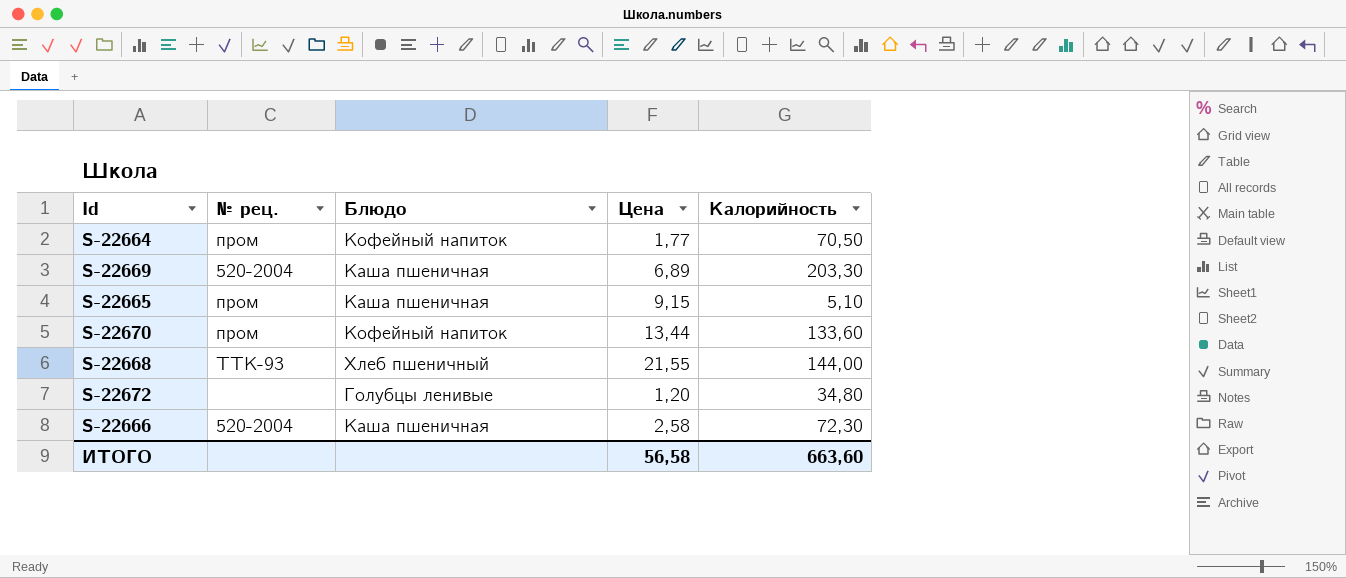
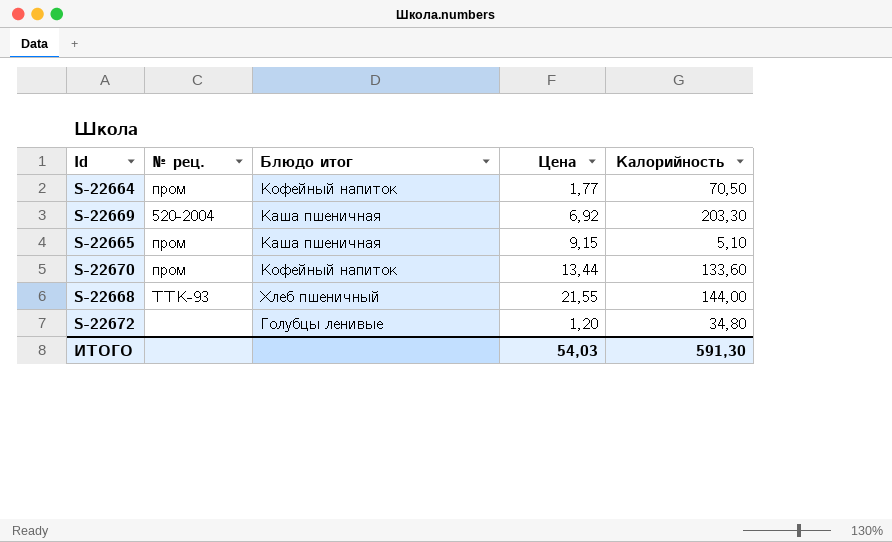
column name: Блюдо -> Блюдо итог
row S-22666: 520-2004 | Каша пшеничная | 2,58 | 72,30 -> none
S-22669 | Цена: 6,89 -> 6,92
ИТОГО | Цена: 56,58 -> 54,03
ИТОГО | Калорийность: 663,60 -> 591,30

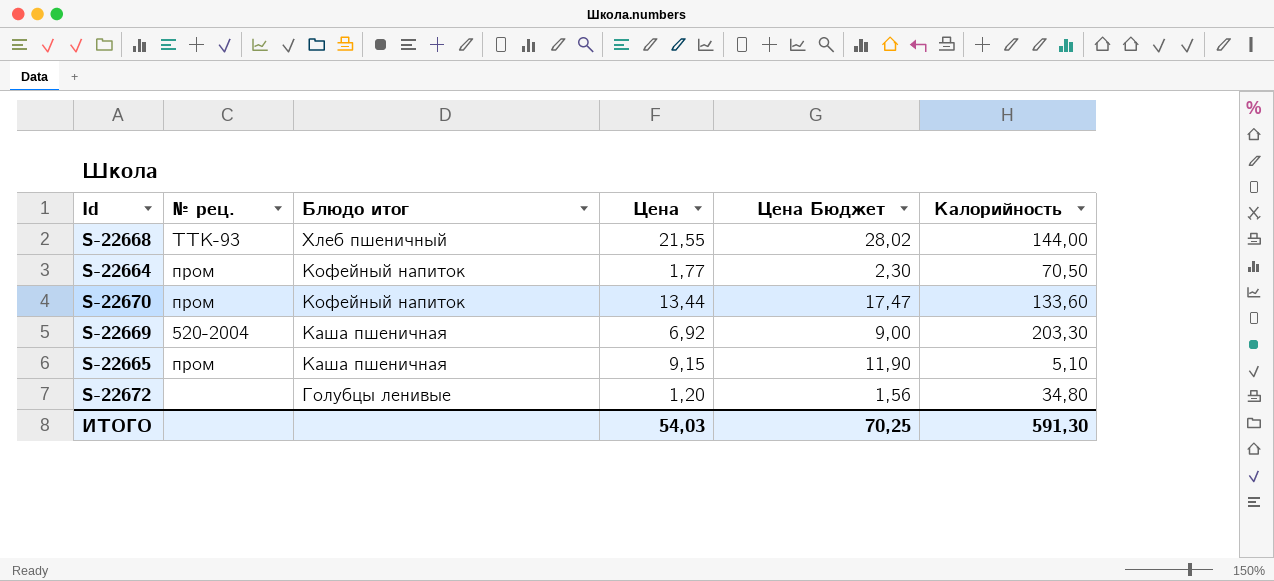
row order: none -> Блюдо итог descending
column Цена Бюджет | formula: none -> [Цена] * 1,3

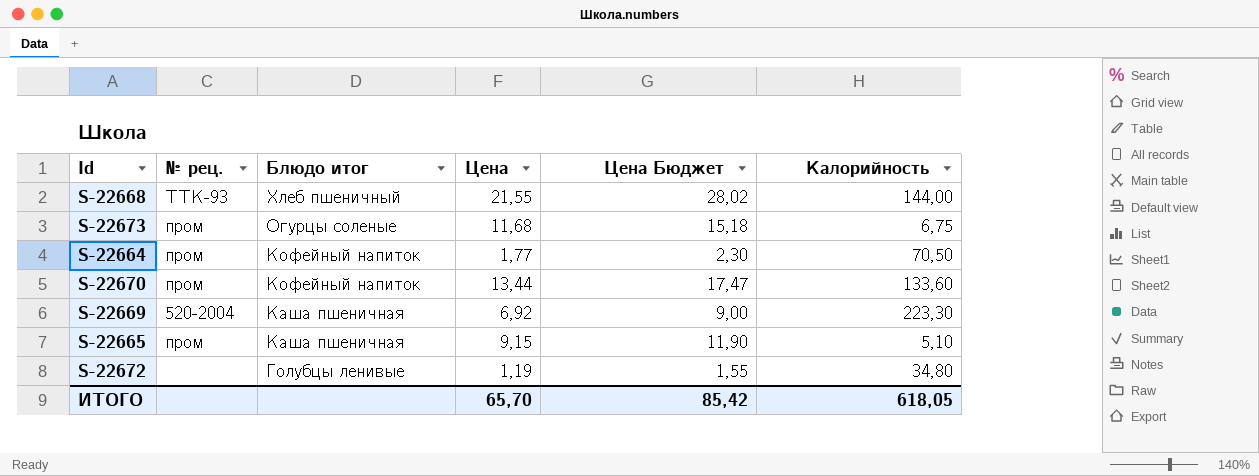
row S-22673: none -> пром | Огурцы соленые | 11,68 | 15,18 | 6,75
S-22669 | Калорийность: 203,30 -> 223,30
S-22672 | Цена: 1,20 -> 1,19
S-22672 | Цена Бюджет: 1,56 -> 1,55
ИТОГО | Цена: 54,03 -> 65,70
ИТОГО | Цена Бюджет: 70,25 -> 85,42
ИТОГО | Калорийность: 591,30 -> 618,05

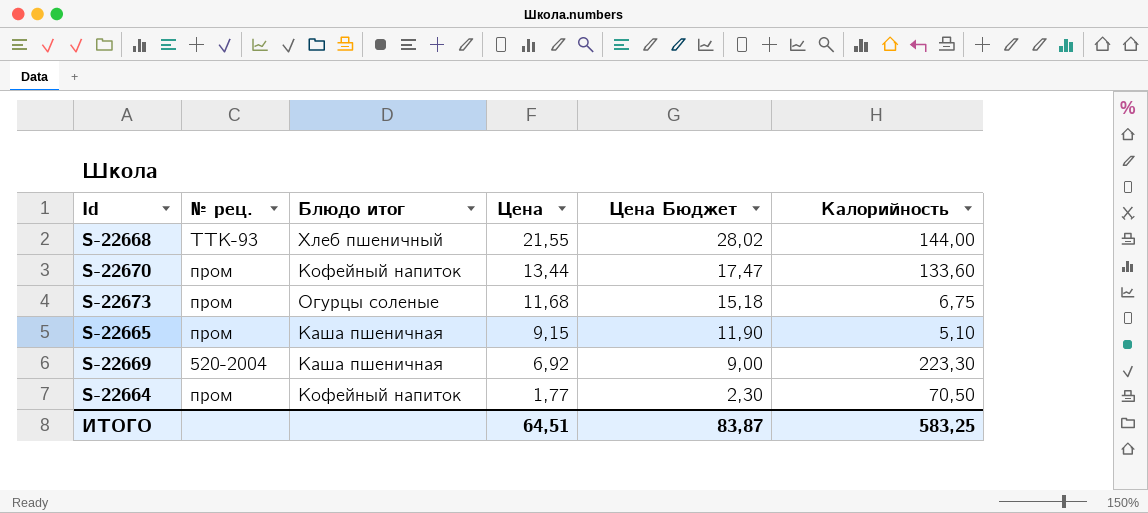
row order: Блюдо итог descending -> Цена descending
row S-22672: none | Голубцы ленивые | 1,19 | 1,55 | 34,80 -> none
ИТОГО | Цена: 65,70 -> 64,51
ИТОГО | Цена Бюджет: 85,42 -> 83,87
ИТОГО | Калорийность: 618,05 -> 583,25

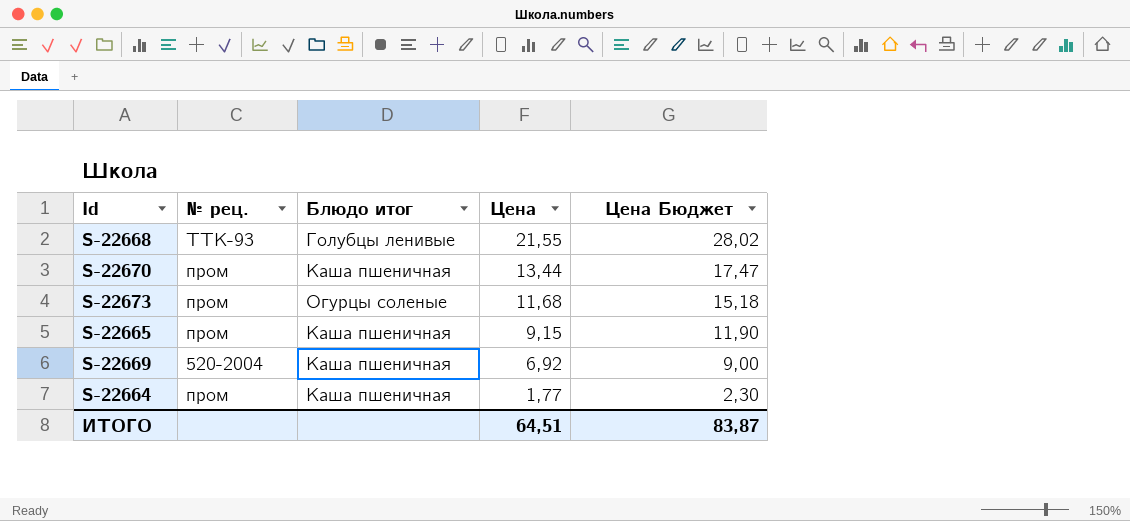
column Калорийность | position: 6 -> none
S-22668 | Блюдо итог: Хлеб пшеничный -> Голубцы ленивые
S-22670 | Блюдо итог: Кофейный напиток -> Каша пшеничная
S-22664 | Блюдо итог: Кофейный напиток -> Каша пшеничная

